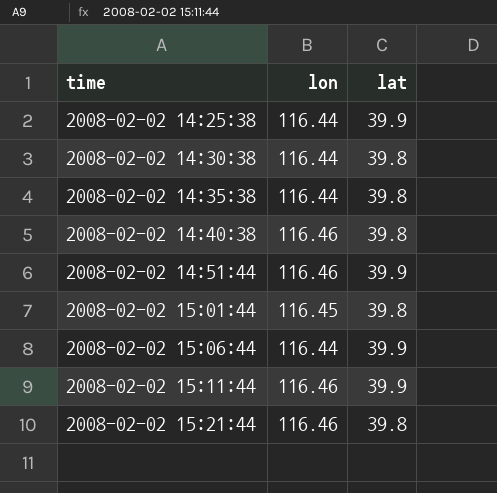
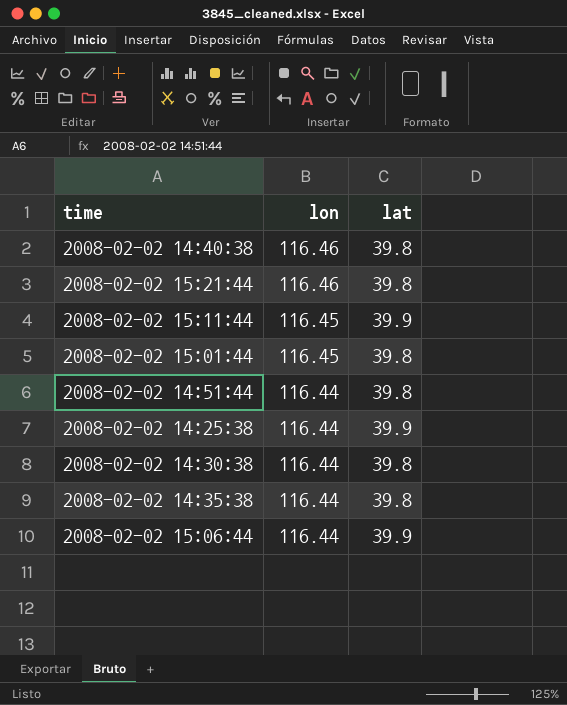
row order: time ascending -> lon descending
2008-02-02 15:11:44 | lon: 116.46 -> 116.45
2008-02-02 14:51:44 | lon: 116.46 -> 116.44
2008-02-02 14:51:44 | lat: 39.9 -> 39.8

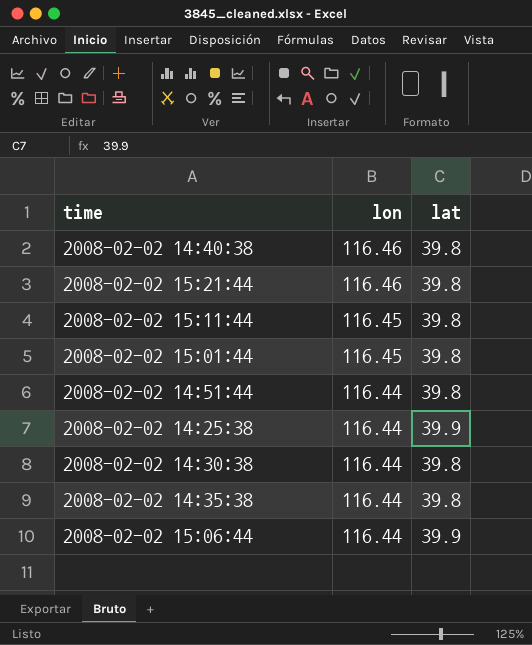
2008-02-02 15:11:44 | lat: 39.9 -> 39.8

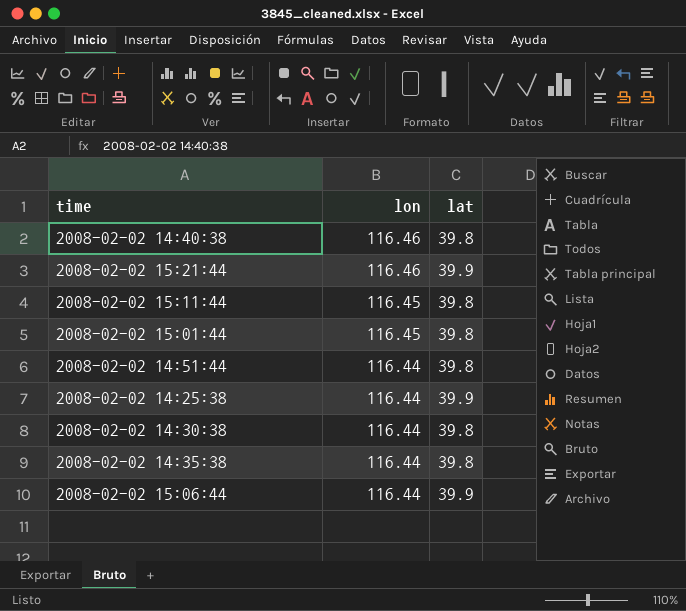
2008-02-02 15:21:44 | lat: 39.8 -> 39.9

